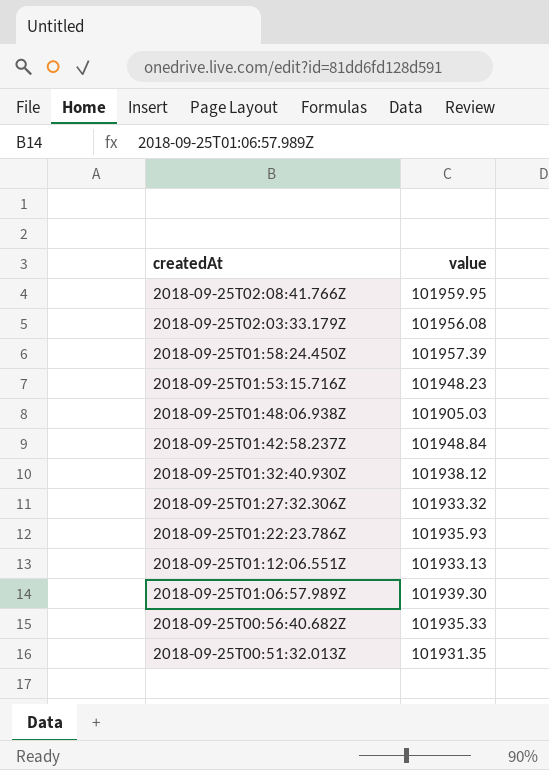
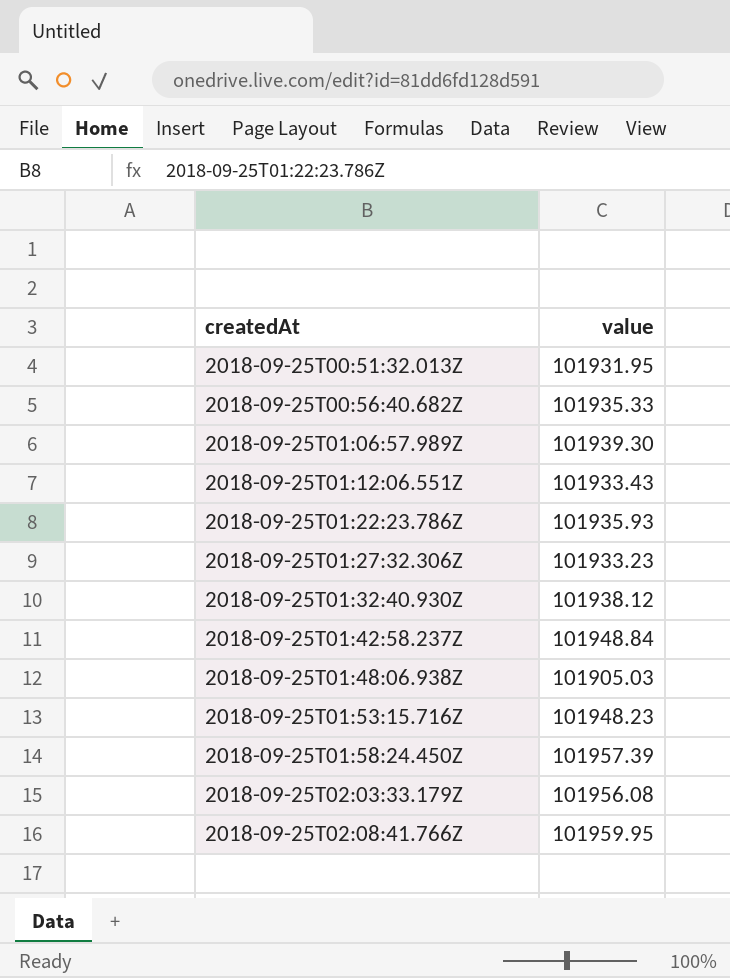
row order: createdAt descending -> createdAt ascending
2018-09-25T00:51:32.013Z | value: 101931.35 -> 101931.95
2018-09-25T01:12:06.551Z | value: 101933.13 -> 101933.43
2018-09-25T01:27:32.306Z | value: 101933.32 -> 101933.23

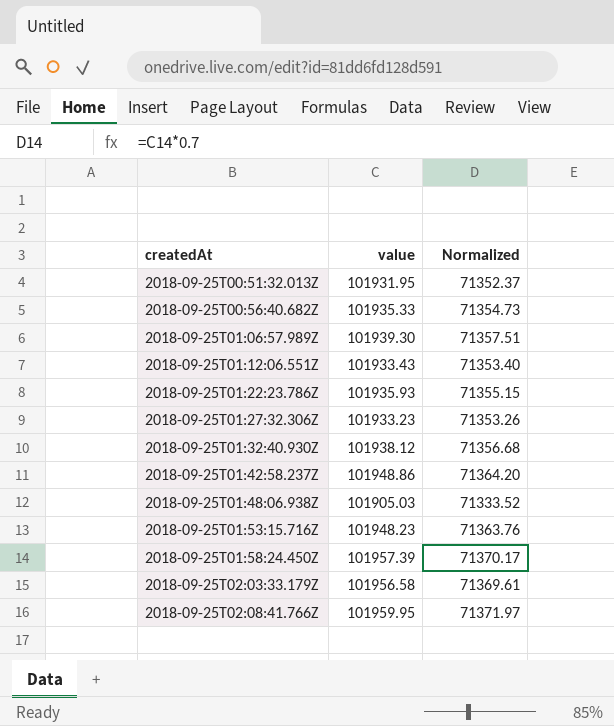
column Normalized | formula: none -> [value] * 0.7
2018-09-25T01:42:58.237Z | value: 101948.84 -> 101948.86
2018-09-25T02:03:33.179Z | value: 101956.08 -> 101956.58

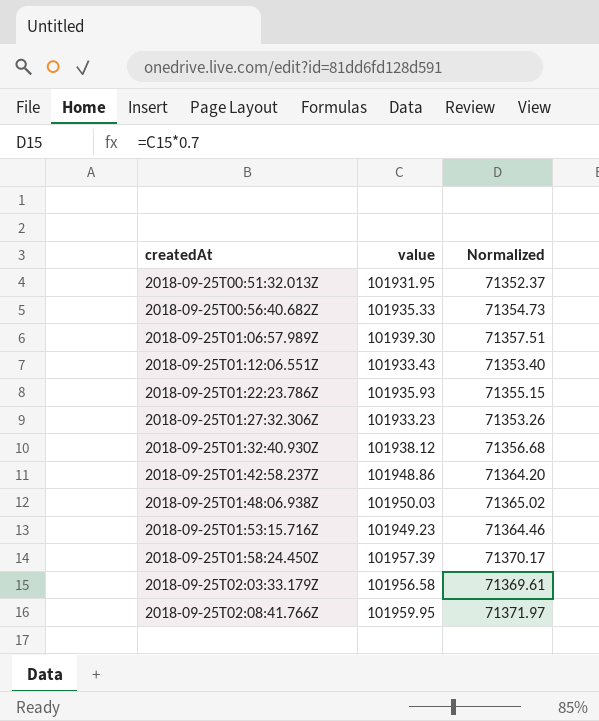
2018-09-25T01:48:06.938Z | value: 101905.03 -> 101950.03
2018-09-25T01:48:06.938Z | Normalized: 71333.52 -> 71365.02
2018-09-25T01:53:15.716Z | value: 101948.23 -> 101949.23
2018-09-25T01:53:15.716Z | Normalized: 71363.76 -> 71364.46

